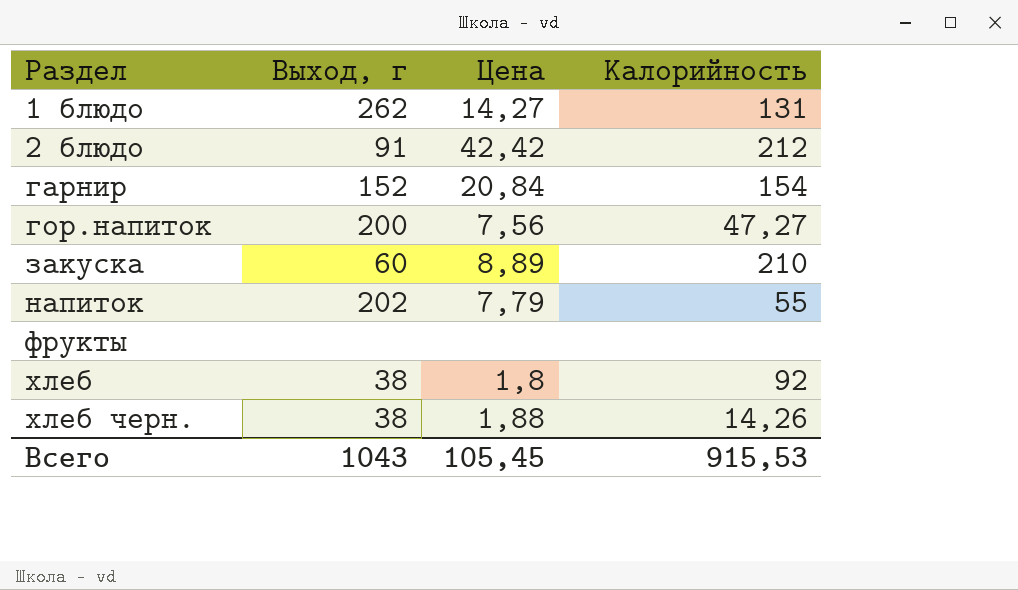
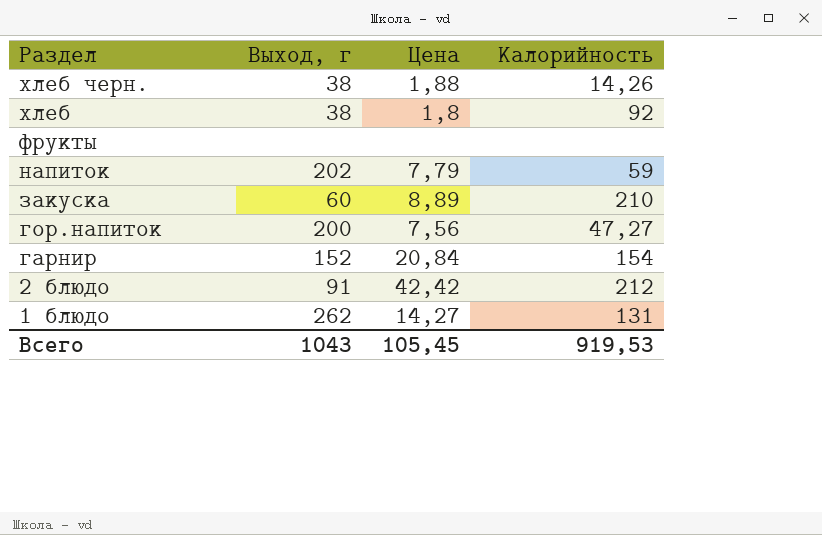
row order: Раздел ascending -> Раздел descending
напиток | Калорийность: 55 -> 59
Всего | Калорийность: 915,53 -> 919,53

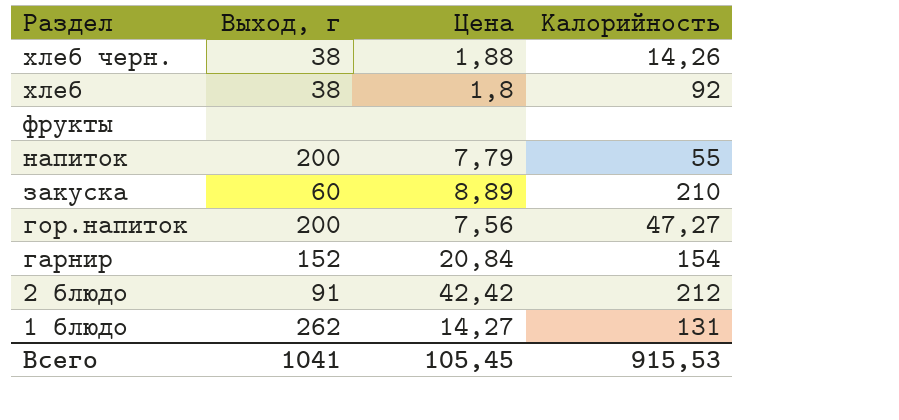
напиток | Выход, г: 202 -> 200
напиток | Калорийность: 59 -> 55
Всего | Выход, г: 1043 -> 1041
Всего | Калорийность: 919,53 -> 915,53

